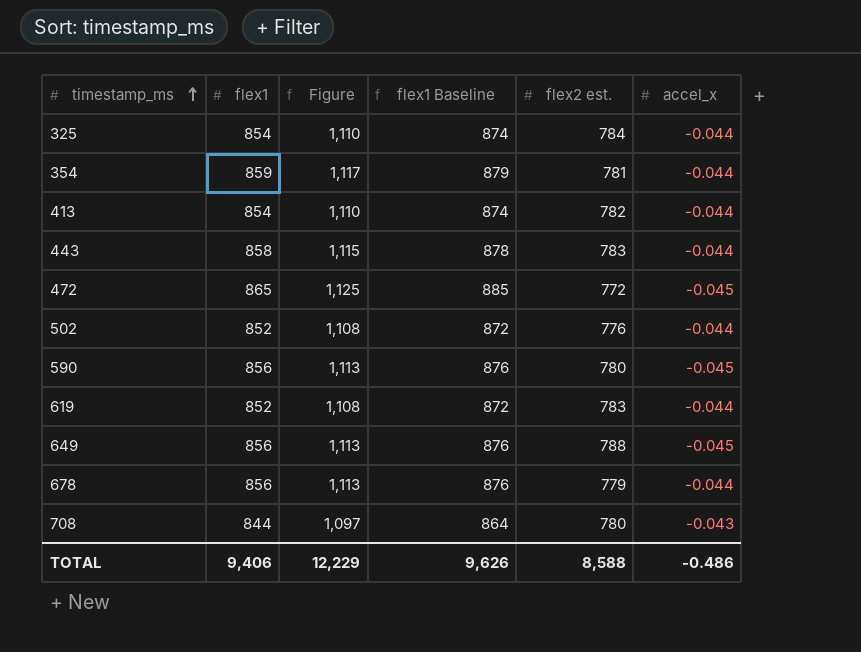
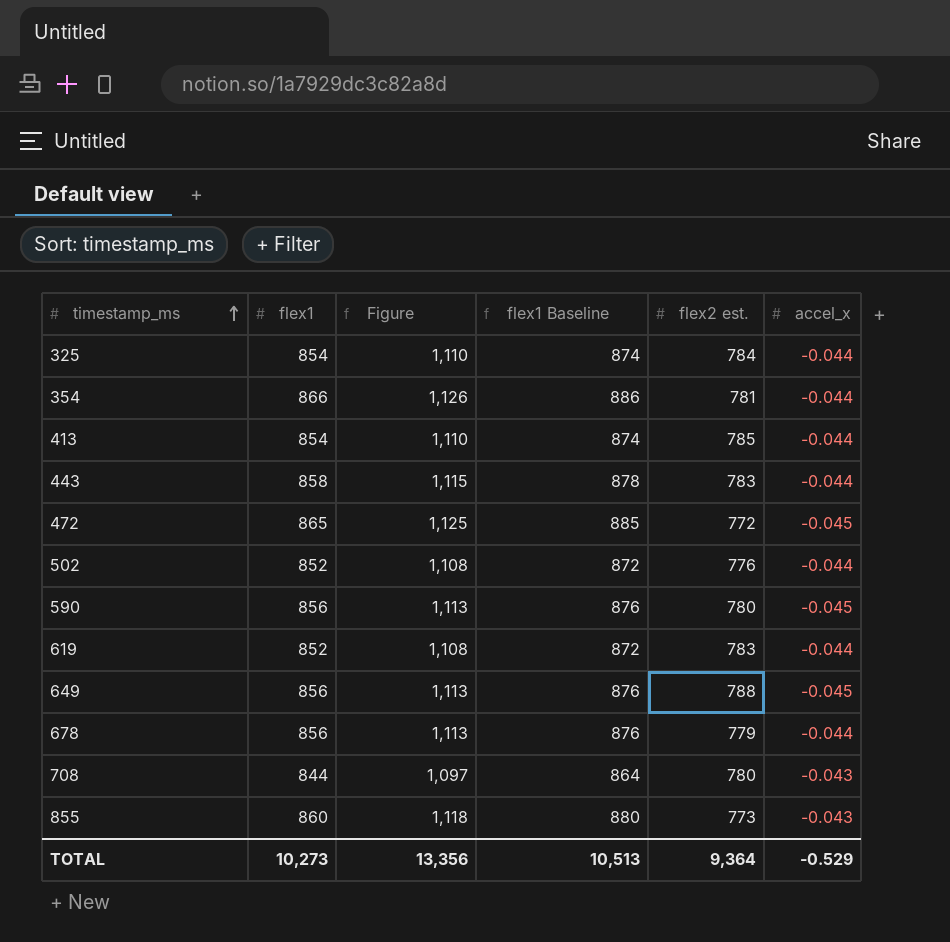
354 | flex1: 859 -> 866
354 | Figure: 1,117 -> 1,126
354 | flex1 Baseline: 879 -> 886
413 | flex2 est.: 782 -> 785
row 855: none -> 860 | 1,118 | 880 | 773 | -0.043
TOTAL | flex1: 9,406 -> 10,273
TOTAL | Figure: 12,229 -> 13,356
TOTAL | flex1 Baseline: 9,626 -> 10,513
TOTAL | flex2 est.: 8,588 -> 9,364
TOTAL | accel_x: -0.486 -> -0.529

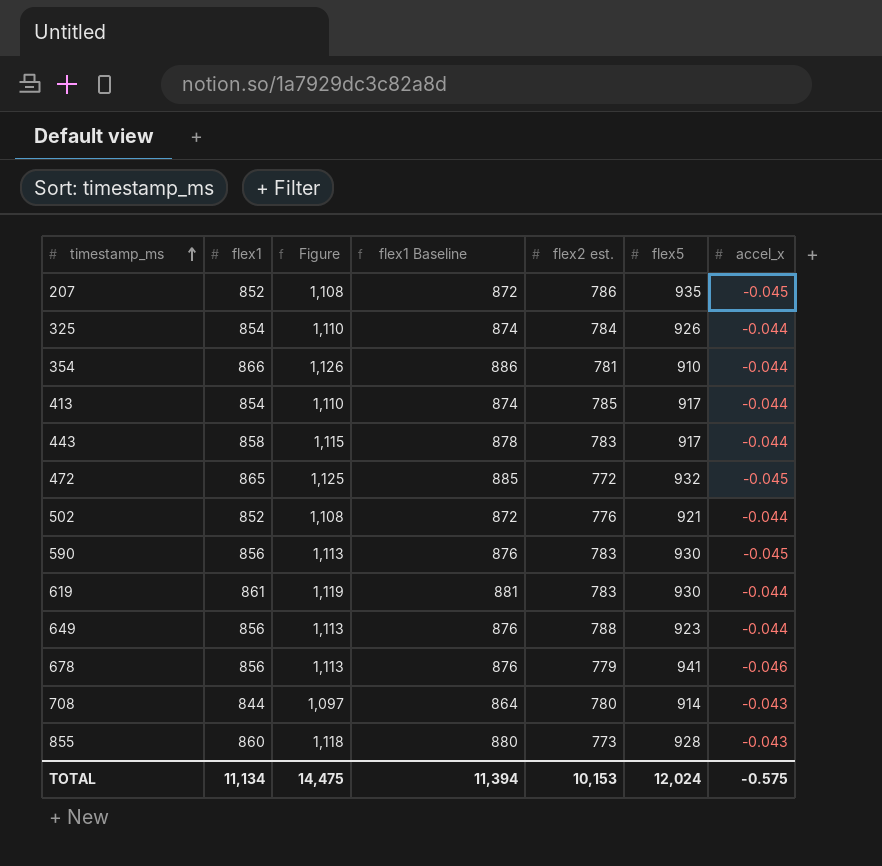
column flex5 | position: none -> 6
row 207: none -> 852 | 1,108 | 872 | 786 | 935 | -0.045
590 | flex2 est.: 780 -> 783
619 | flex1: 852 -> 861
619 | Figure: 1,108 -> 1,119
619 | flex1 Baseline: 872 -> 881
649 | accel_x: -0.045 -> -0.044
678 | accel_x: -0.044 -> -0.046
TOTAL | flex1: 10,273 -> 11,134
TOTAL | Figure: 13,356 -> 14,475
TOTAL | flex1 Baseline: 10,513 -> 11,394
TOTAL | flex2 est.: 9,364 -> 10,153
TOTAL | accel_x: -0.529 -> -0.575

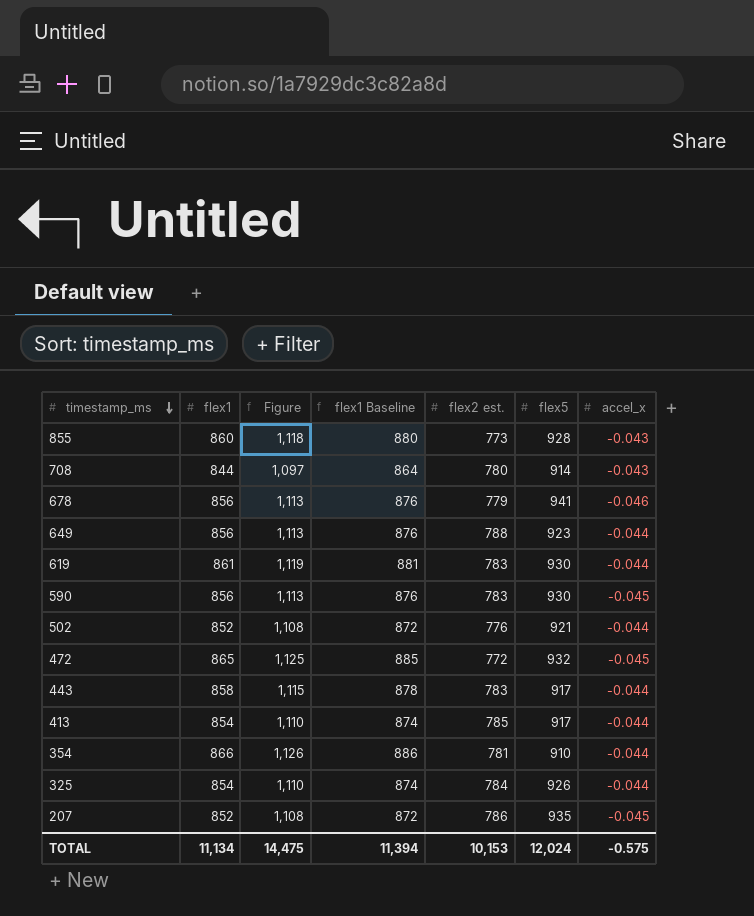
row order: timestamp_ms ascending -> timestamp_ms descending

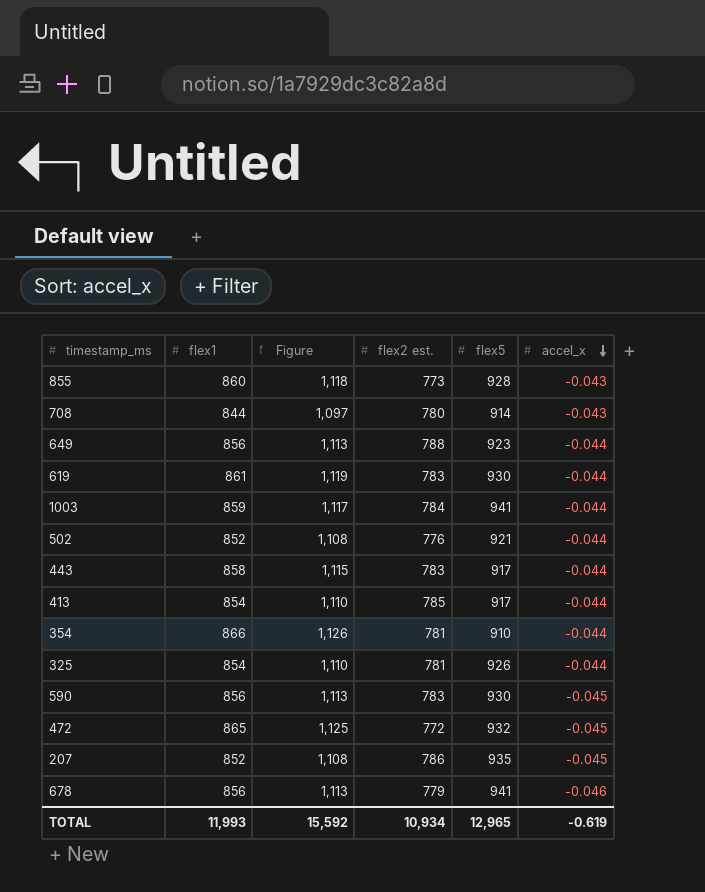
row order: timestamp_ms descending -> accel_x descending
column flex1 Baseline | formula: [flex1] + 20 -> none
row 1003: none -> 859 | 1,117 | 784 | 941 | -0.044
325 | flex2 est.: 784 -> 781
TOTAL | flex1: 11,134 -> 11,993
TOTAL | Figure: 14,475 -> 15,592
TOTAL | flex2 est.: 10,153 -> 10,934
TOTAL | flex5: 12,024 -> 12,965
TOTAL | accel_x: -0.575 -> -0.619

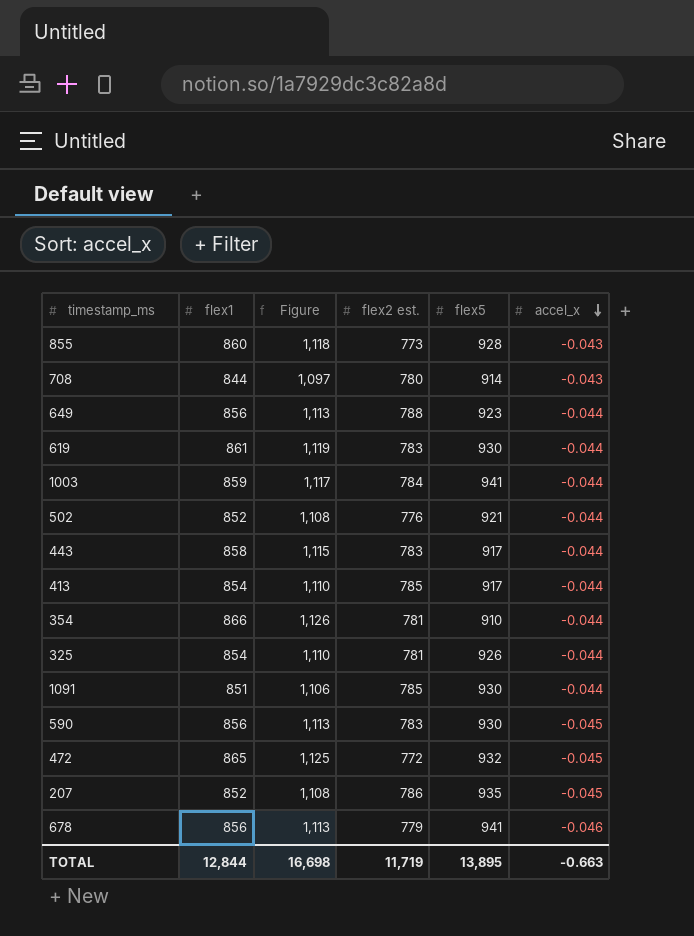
row 1091: none -> 851 | 1,106 | 785 | 930 | -0.044
TOTAL | flex1: 11,993 -> 12,844
TOTAL | Figure: 15,592 -> 16,698
TOTAL | flex2 est.: 10,934 -> 11,719
TOTAL | flex5: 12,965 -> 13,895
TOTAL | accel_x: -0.619 -> -0.663

